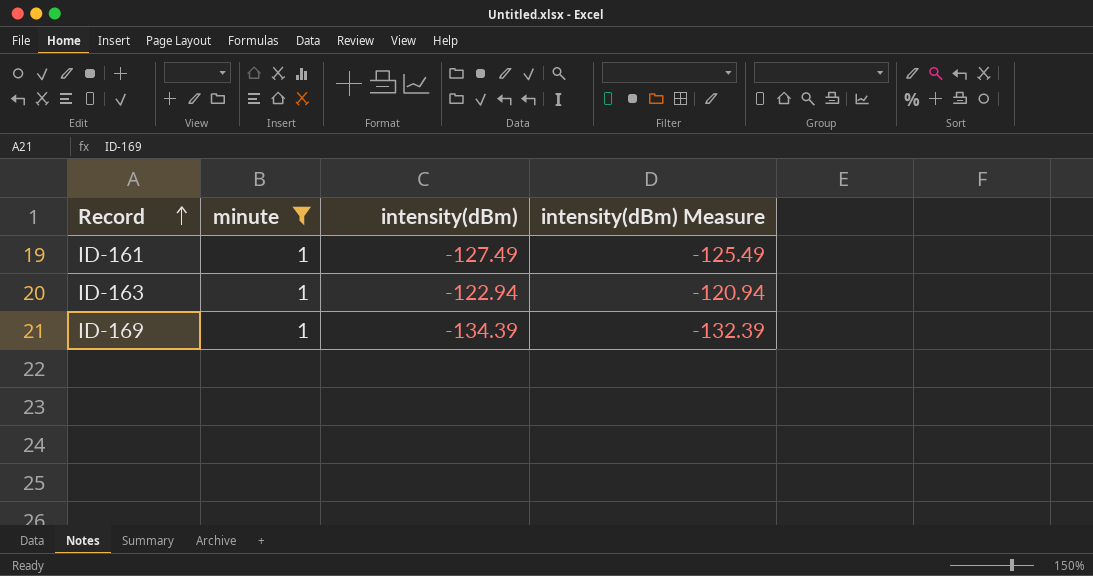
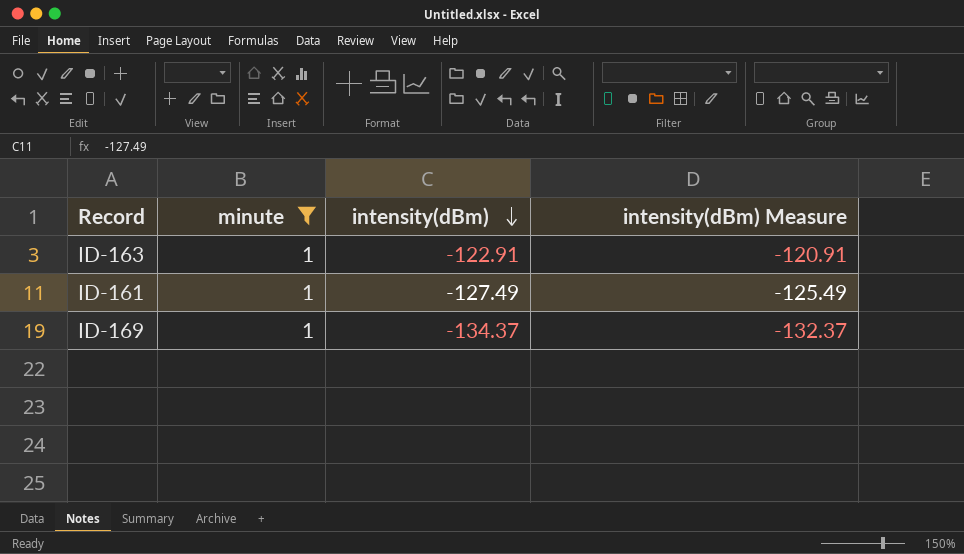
row order: Record ascending -> intensity(dBm) descending
ID-163 | intensity(dBm): -122.94 -> -122.91
ID-163 | intensity(dBm) Measure: -120.94 -> -120.91
ID-169 | intensity(dBm): -134.39 -> -134.37
ID-169 | intensity(dBm) Measure: -132.39 -> -132.37

